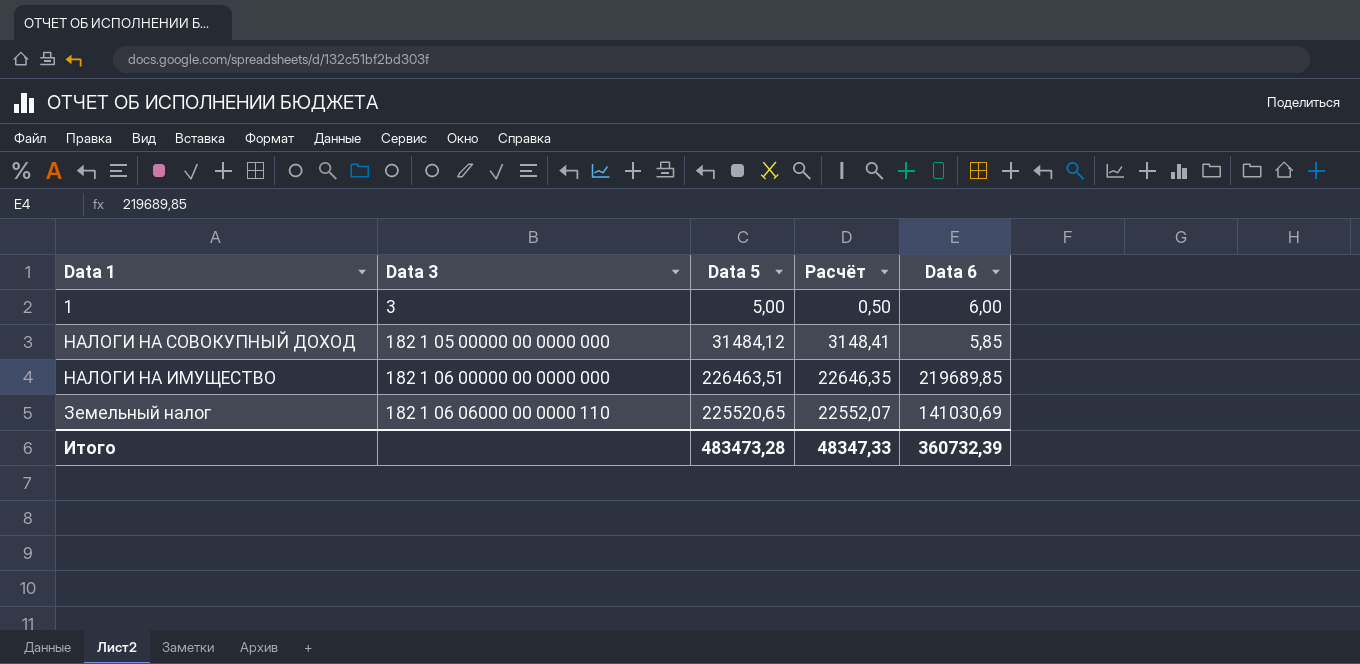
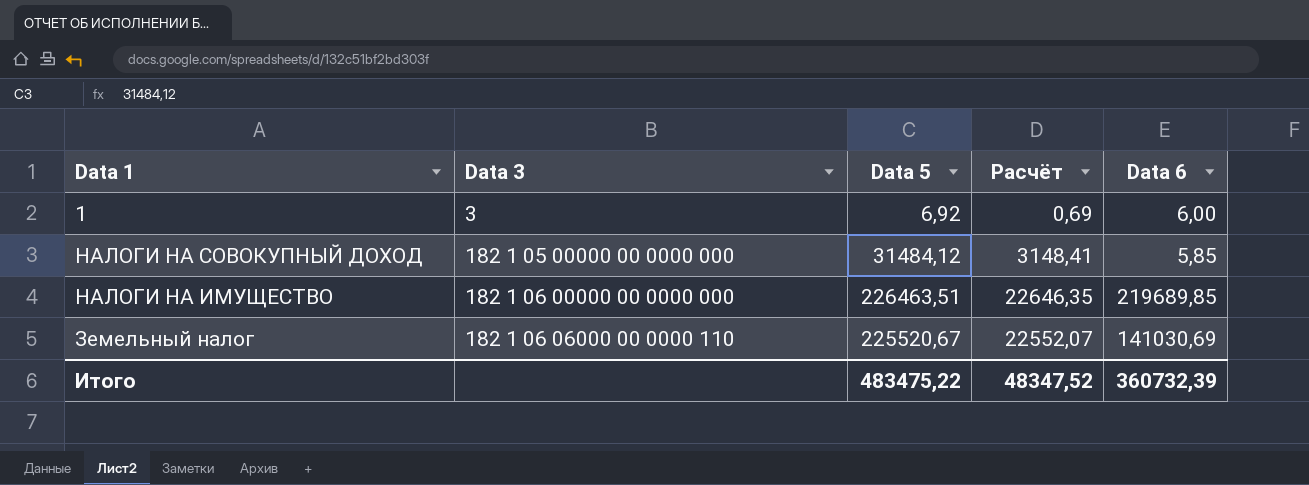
1 | Data 5: 5,00 -> 6,92
1 | Расчёт: 0,50 -> 0,69
Земельный налог | Data 5: 225520,65 -> 225520,67
Итого | Data 5: 483473,28 -> 483475,22
Итого | Расчёт: 48347,33 -> 48347,52

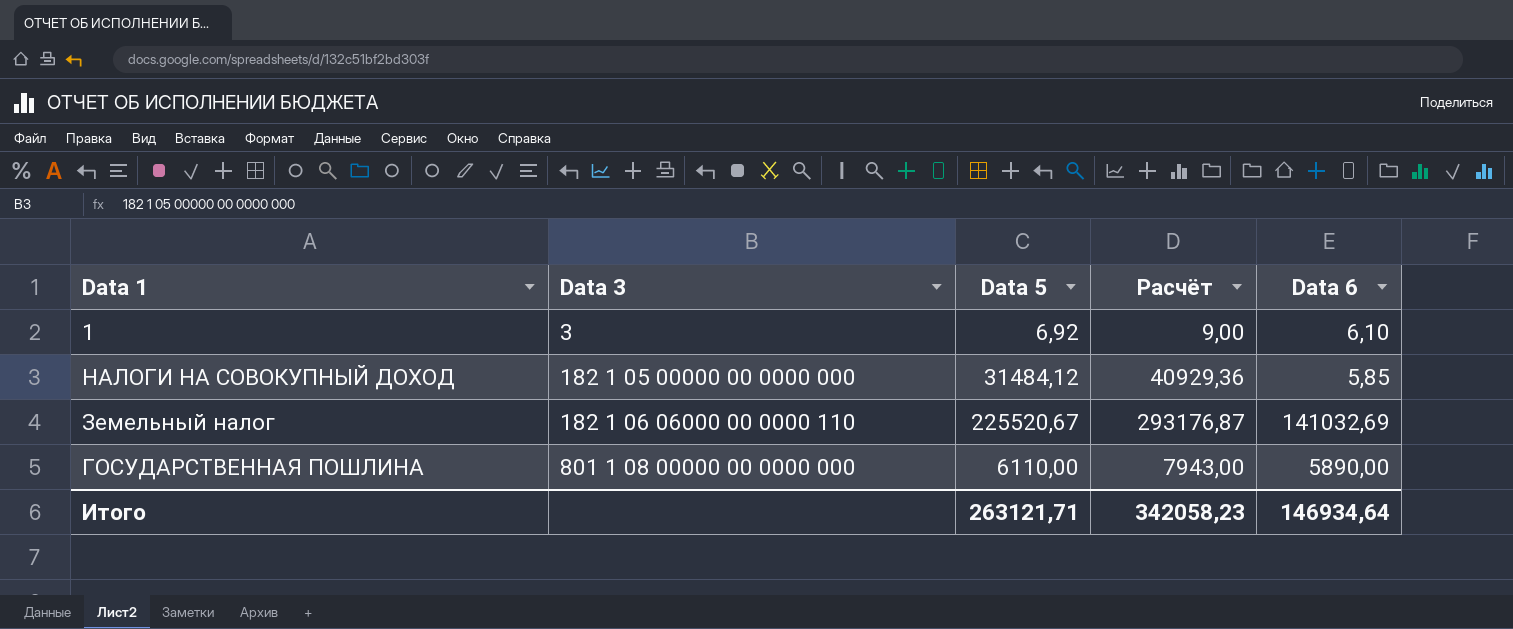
column Расчёт | formula: [Data 5] * 0,1 -> [Data 5] * 1,3
row НАЛОГИ НА ИМУЩЕСТВО: 182 1 06 00000 00 0000 000 | 226463,51 | 22646,35 | 219689,85 -> none
1 | Data 6: 6,00 -> 6,10
Земельный налог | Data 6: 141030,69 -> 141032,69
row ГОСУДАРСТВЕННАЯ ПОШЛИНА: none -> 801 1 08 00000 00 0000 000 | 6110,00 | 7943,00 | 5890,00
Итого | Data 5: 483475,22 -> 263121,71
Итого | Расчёт: 48347,52 -> 342058,23
Итого | Data 6: 360732,39 -> 146934,64

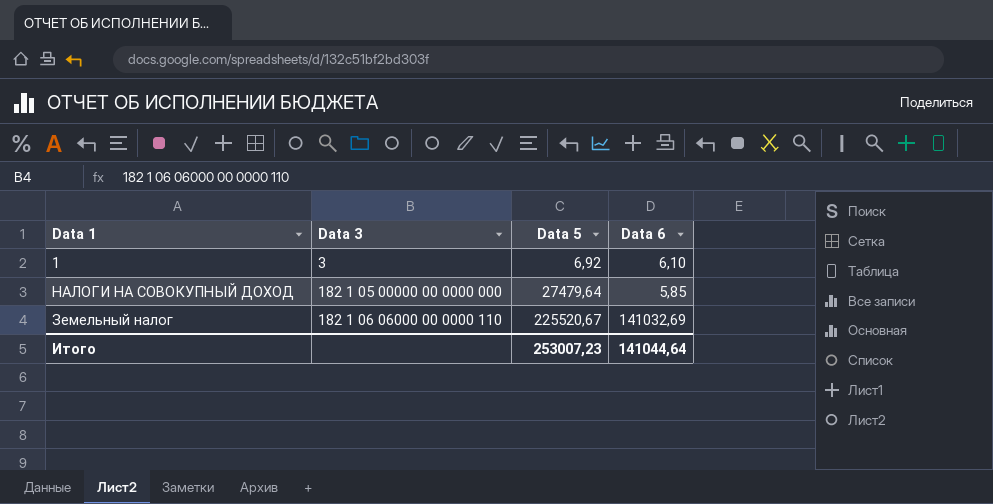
column Расчёт | formula: [Data 5] * 1,3 -> none
row ГОСУДАРСТВЕННАЯ ПОШЛИНА: 801 1 08 00000 00 0000 000 | 6110,00 | 7943,00 | 5890,00 -> none
НАЛОГИ НА СОВОКУПНЫЙ ДОХОД | Data 5: 31484,12 -> 27479,64
Итого | Data 5: 263121,71 -> 253007,23
Итого | Data 6: 146934,64 -> 141044,64

